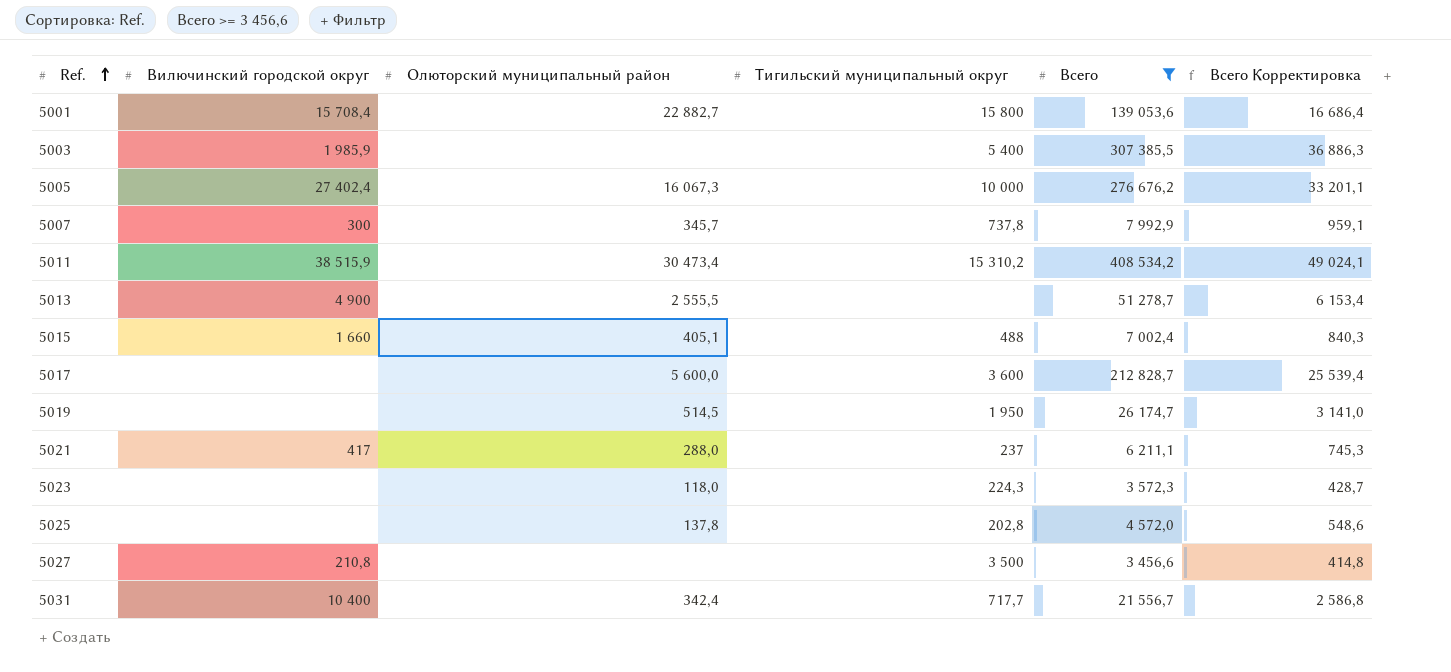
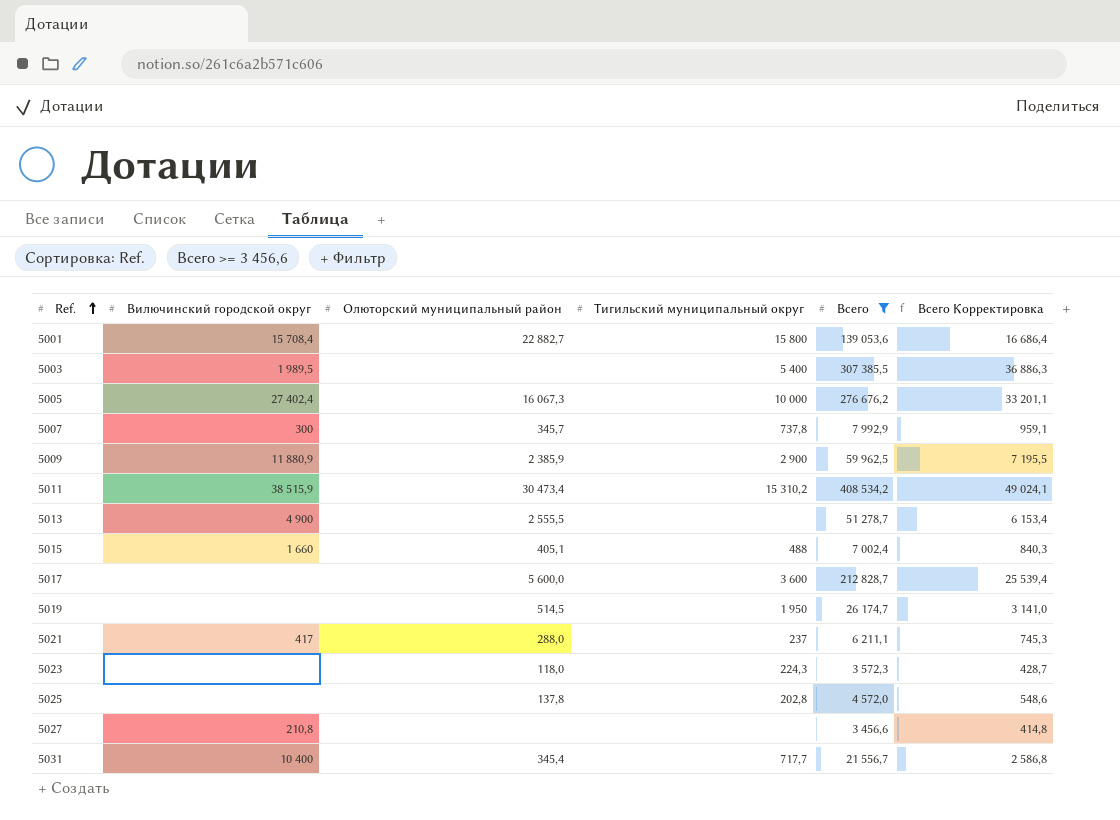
5003 | Вилючинский городской округ: 1 985,9 -> 1 989,5
row 5009: none -> 11 880,9 | 2 385,9 | 2 900 | 59 962,5 | 7 195,5
5027 | Тигильский муниципальный округ: 3 500 -> none
5031 | Олюторский муниципальный район: 342,4 -> 345,4

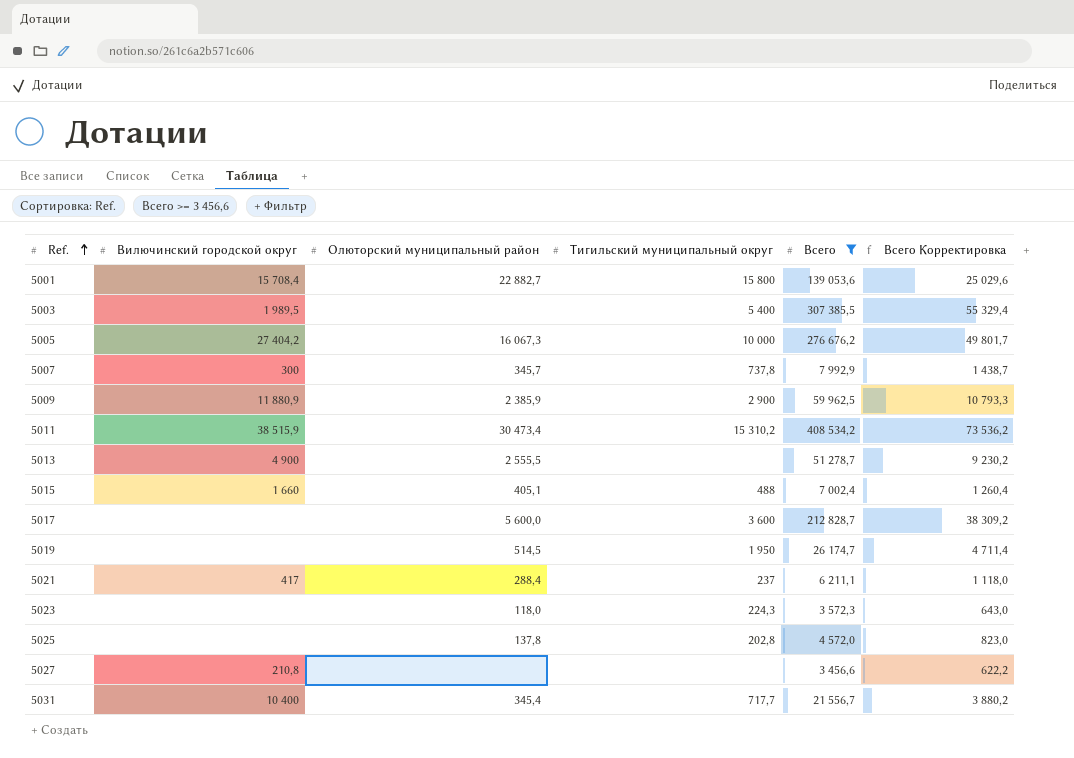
column Всего Корректировка | formula: [Всего] * 0,12 -> [Всего] * 0,18
5005 | Вилючинский городской округ: 27 402,4 -> 27 404,2
5021 | Олюторский муниципальный район: 288,0 -> 288,4

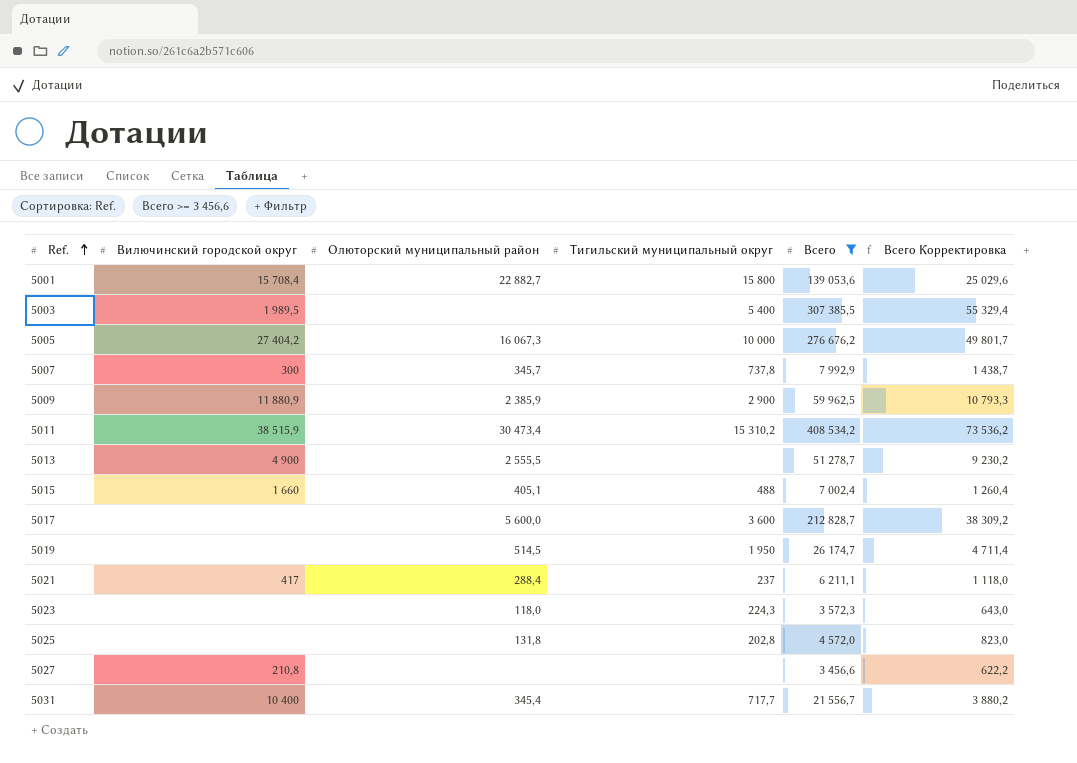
5025 | Олюторский муниципальный район: 137,8 -> 131,8

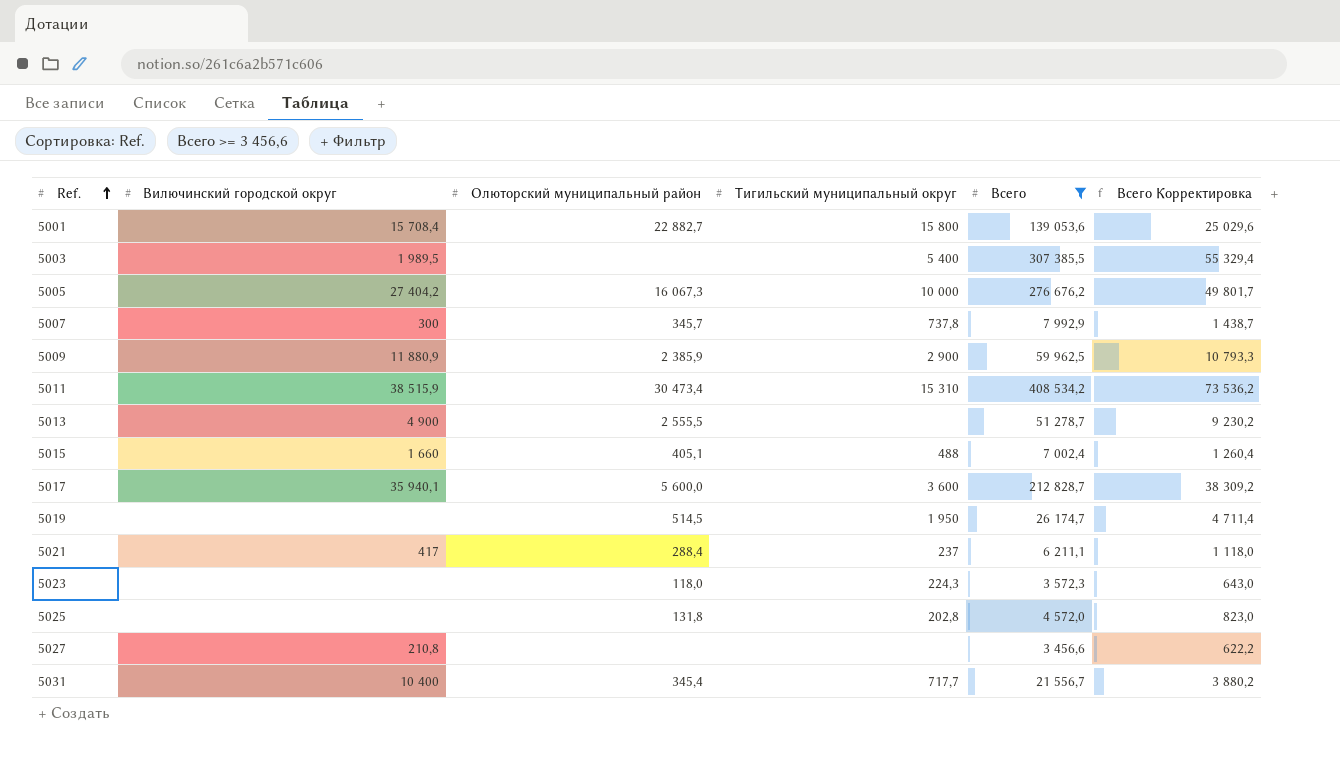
5011 | Тигильский муниципальный округ: 15 310,2 -> 15 310
5017 | Вилючинский городской округ: none -> 35 940,1

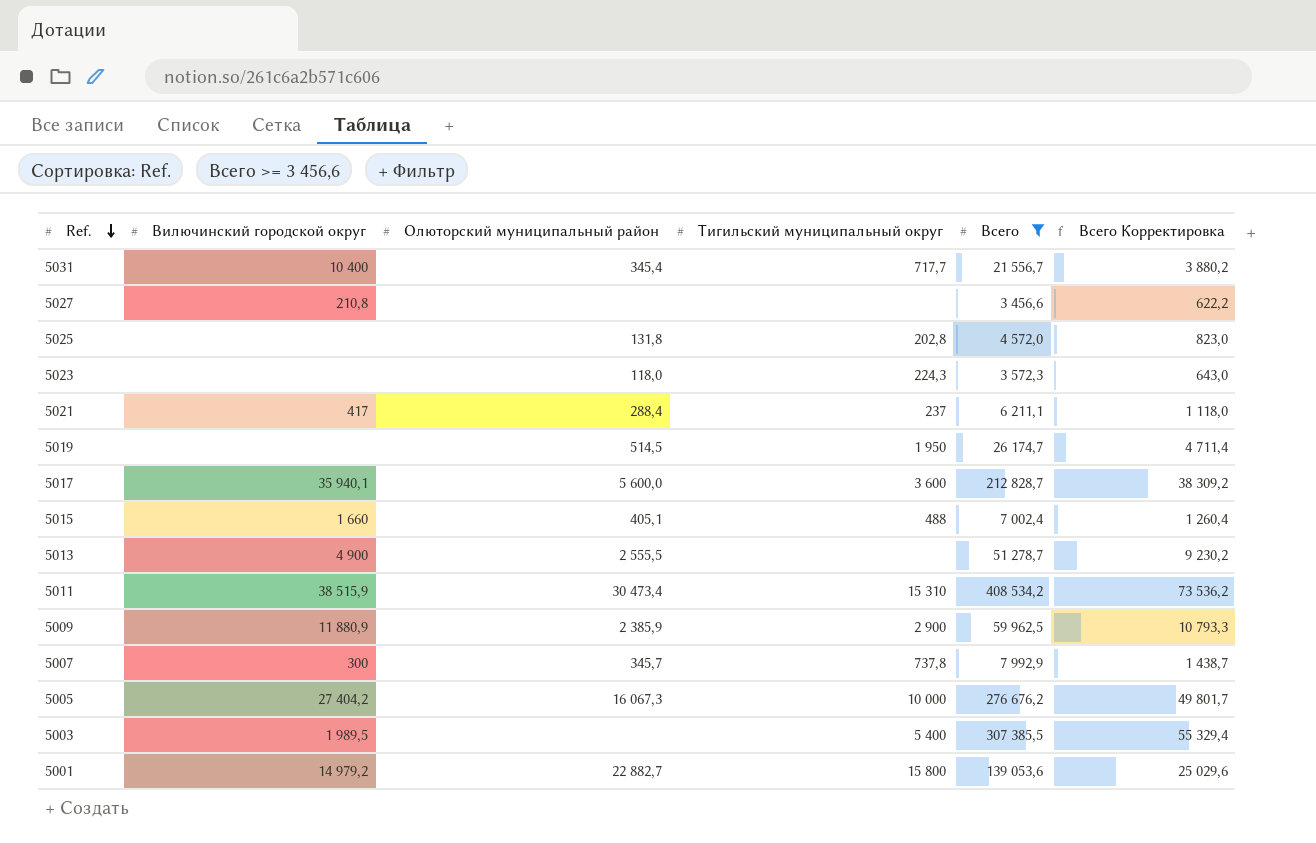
row order: Ref. ascending -> Ref. descending
5001 | Вилючинский городской округ: 15 708,4 -> 14 979,2

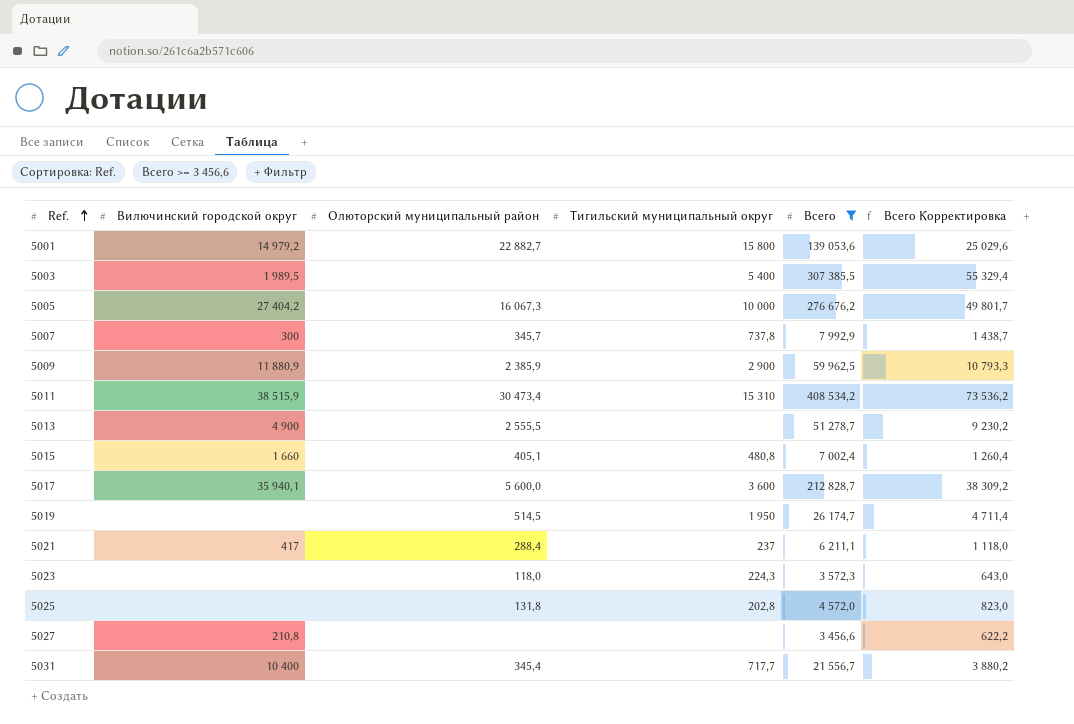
row order: Ref. descending -> Ref. ascending
5015 | Тигильский муниципальный округ: 488 -> 480,8

